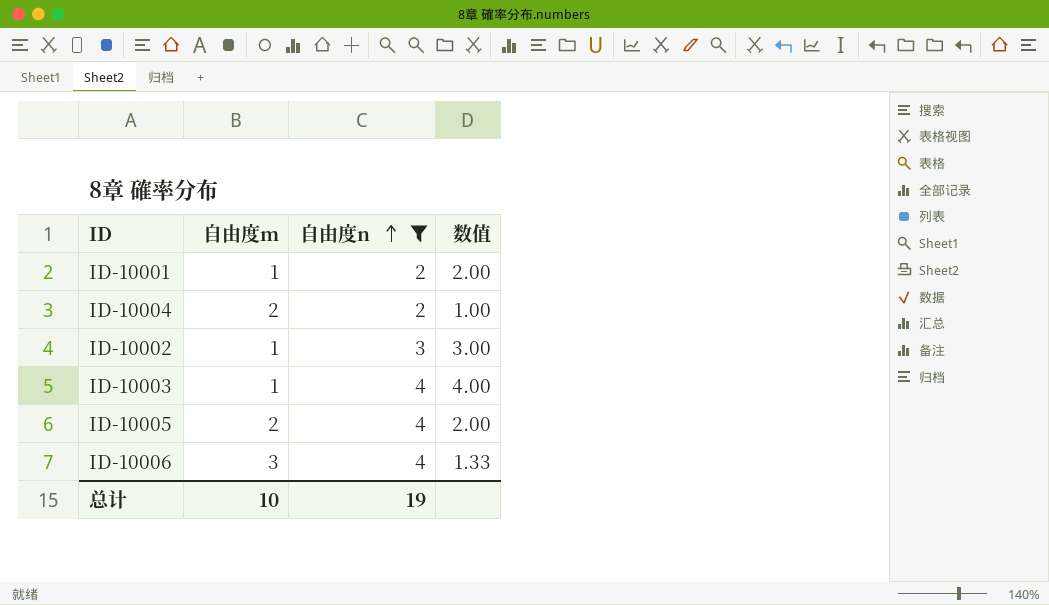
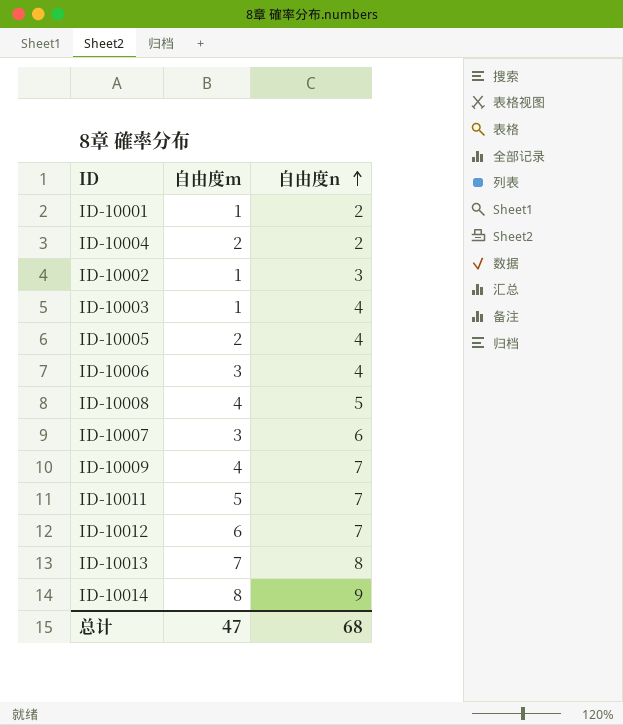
filter: 自由度n <= 4 -> none
column 数值 | formula: [自由度n] / [自由度m] -> none
总计 | 自由度m: 10 -> 47
总计 | 自由度n: 19 -> 68

